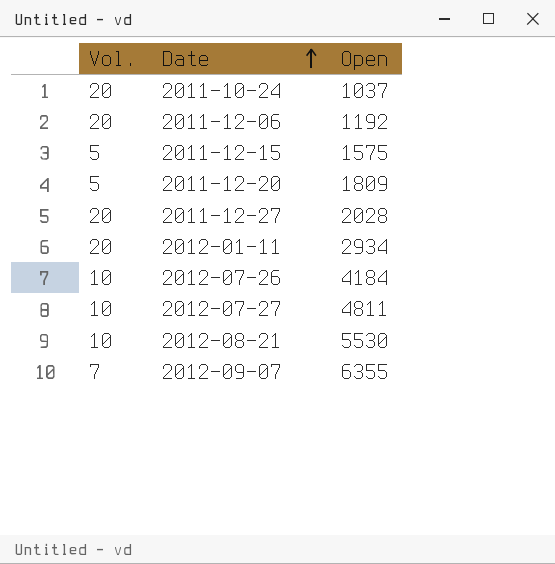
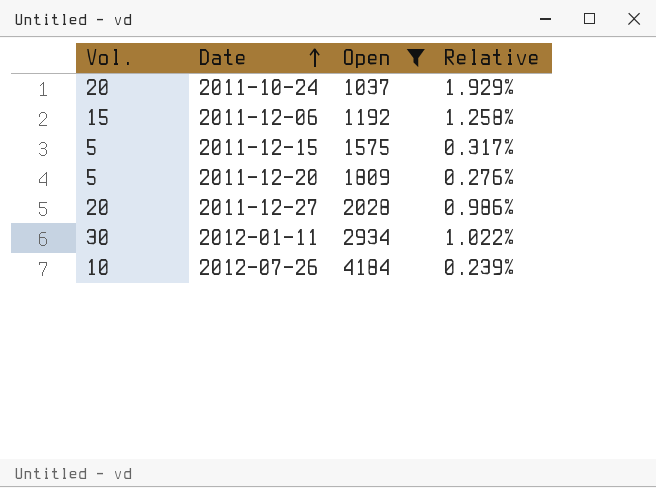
filter: none -> Open <= 4184
column Relative | formula: none -> [Vol.] / [Open]
2011-12-06 | Vol.: 20 -> 15
2012-01-11 | Vol.: 20 -> 30

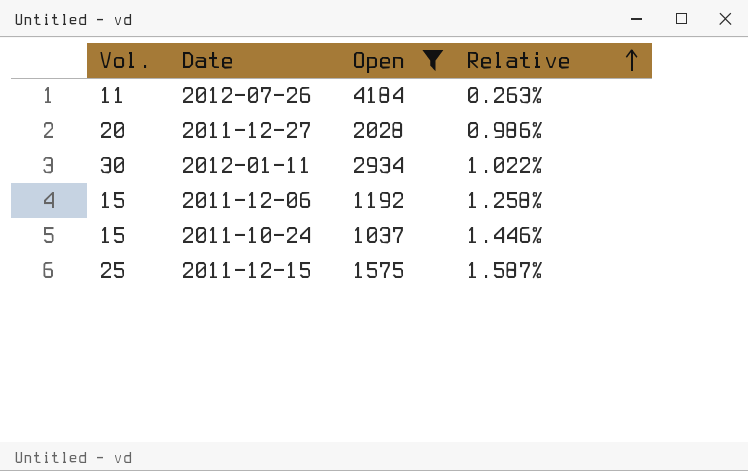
row order: Date ascending -> Relative ascending
row 2011-12-20: 5 | 1809 | 0.276% -> none
2012-07-26 | Vol.: 10 -> 11
2012-07-26 | Relative: 0.239% -> 0.263%
2011-10-24 | Vol.: 20 -> 15
2011-10-24 | Relative: 1.929% -> 1.446%
2011-12-15 | Vol.: 5 -> 25
2011-12-15 | Relative: 0.317% -> 1.587%

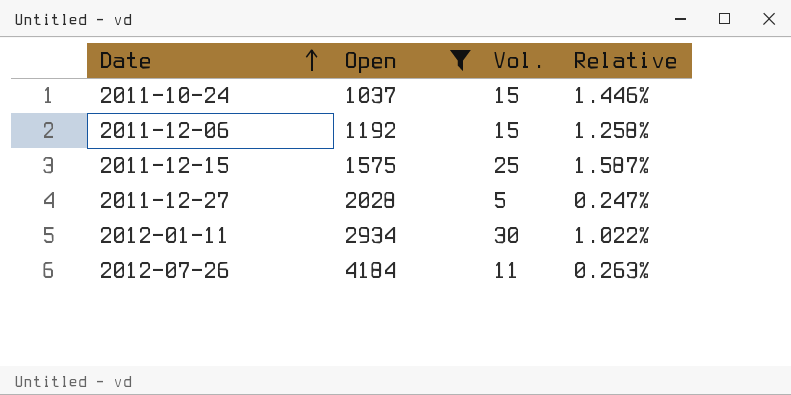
row order: Relative ascending -> Date ascending
column Vol. | position: 1 -> 3
2011-12-27 | Vol.: 20 -> 5
2011-12-27 | Relative: 0.986% -> 0.247%

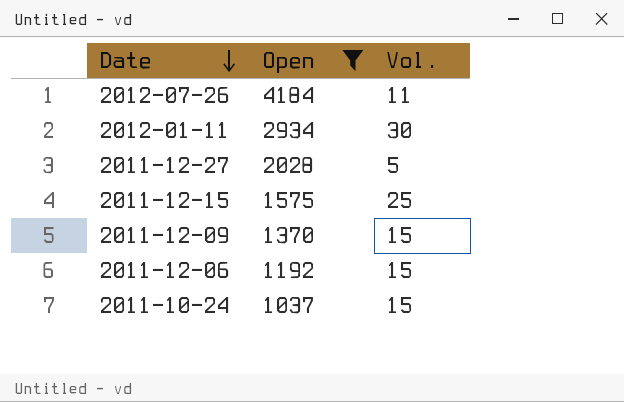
row order: Date ascending -> Date descending
column Relative | formula: [Vol.] / [Open] -> none
row 2011-12-09: none -> 1370 | 15

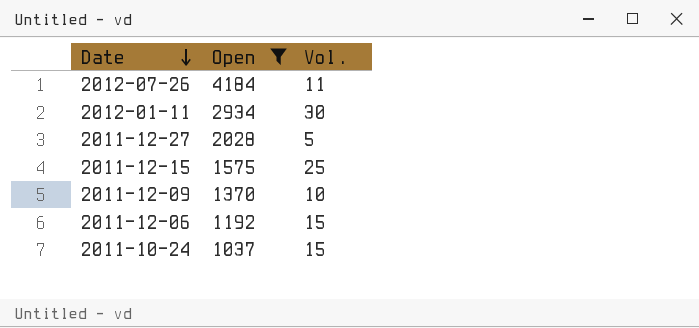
2011-12-09 | Vol.: 15 -> 10

